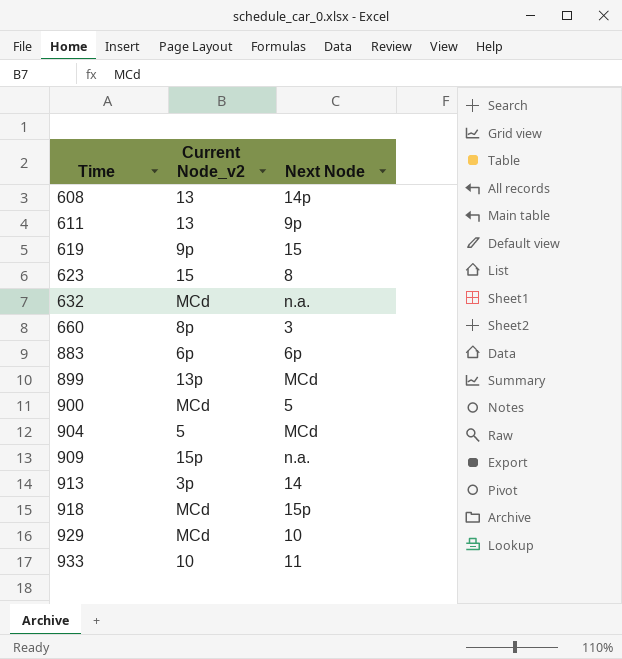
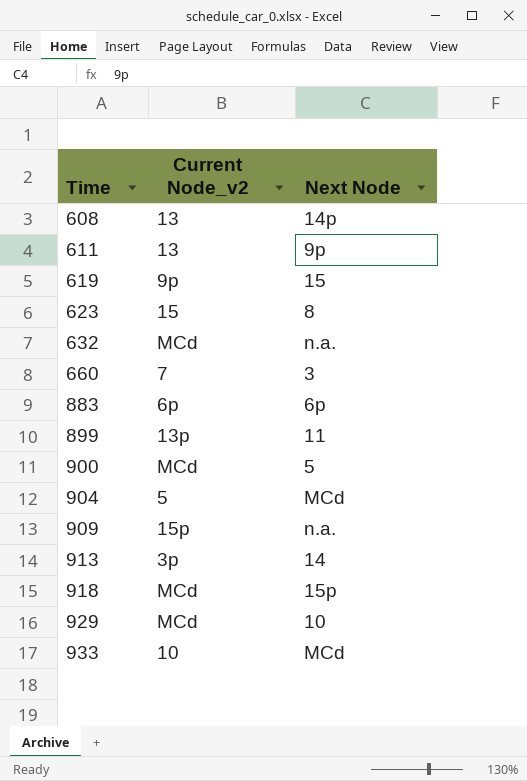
660 | Current Node_v2: 8p -> 7
899 | Next Node: MCd -> 11
933 | Next Node: 11 -> MCd

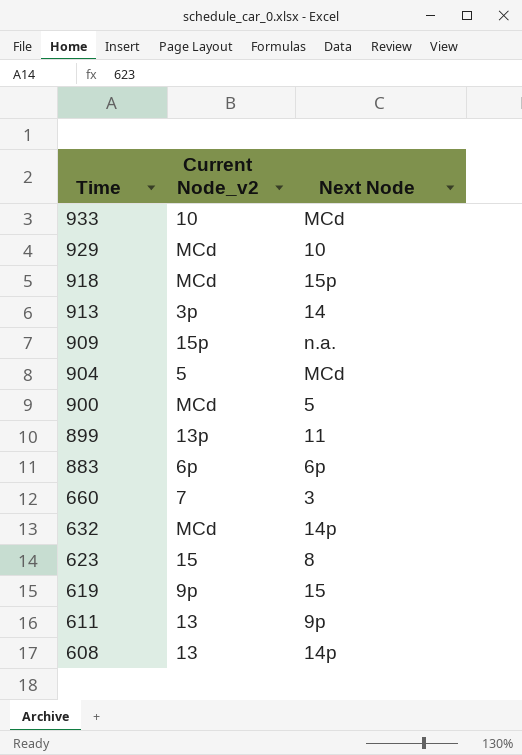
row order: Time ascending -> Time descending
632 | Next Node: n.a. -> 14p

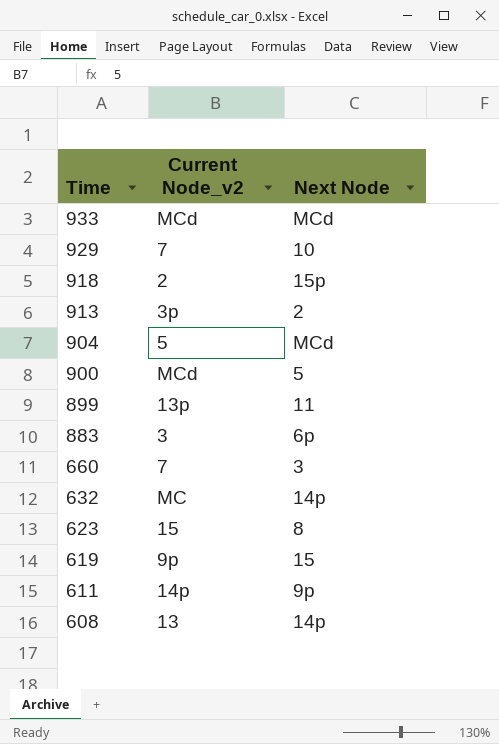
row 909: 15p | n.a. -> none
933 | Current Node_v2: 10 -> MCd
929 | Current Node_v2: MCd -> 7
918 | Current Node_v2: MCd -> 2
913 | Next Node: 14 -> 2
883 | Current Node_v2: 6p -> 3
632 | Current Node_v2: MCd -> MC
611 | Current Node_v2: 13 -> 14p

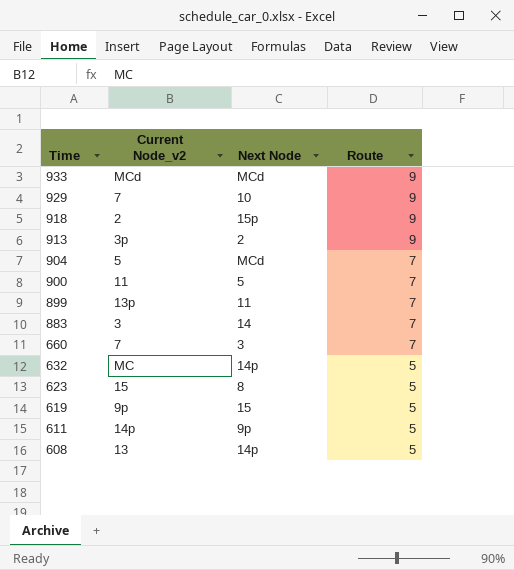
column Route | position: none -> 4
900 | Current Node_v2: MCd -> 11
883 | Next Node: 6p -> 14

